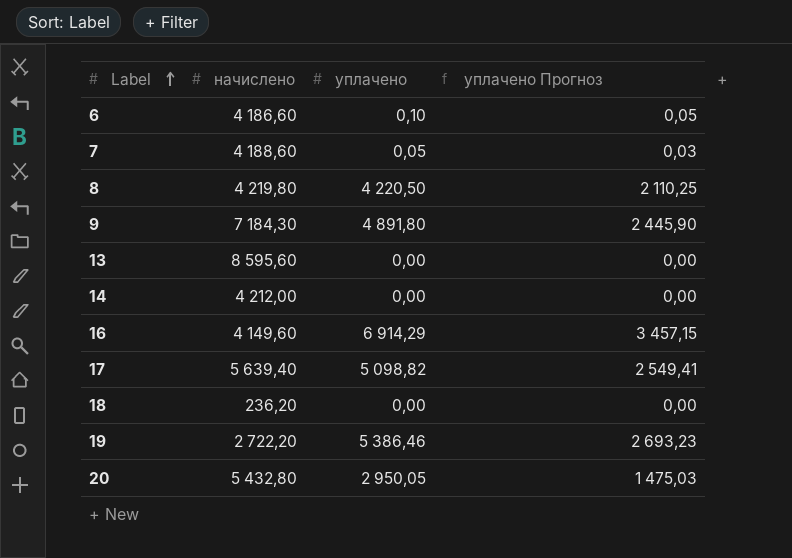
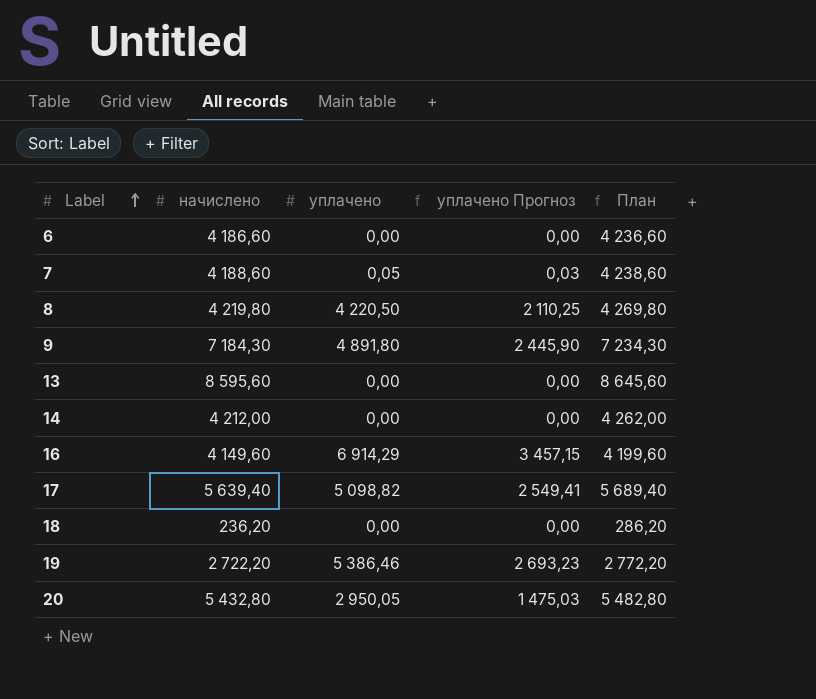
column План | formula: none -> [начислено] + 50
6 | уплачено: 0,10 -> 0,00
6 | уплачено Прогноз: 0,05 -> 0,00

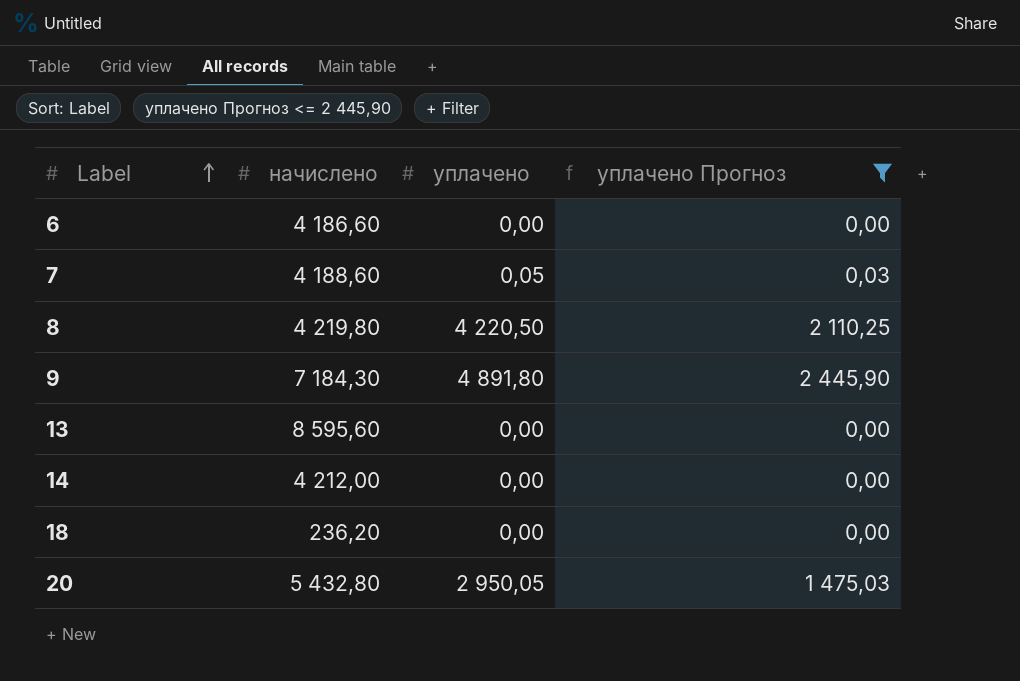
filter: none -> уплачено Прогноз <= 2 445,90
column План | formula: [начислено] + 50 -> none

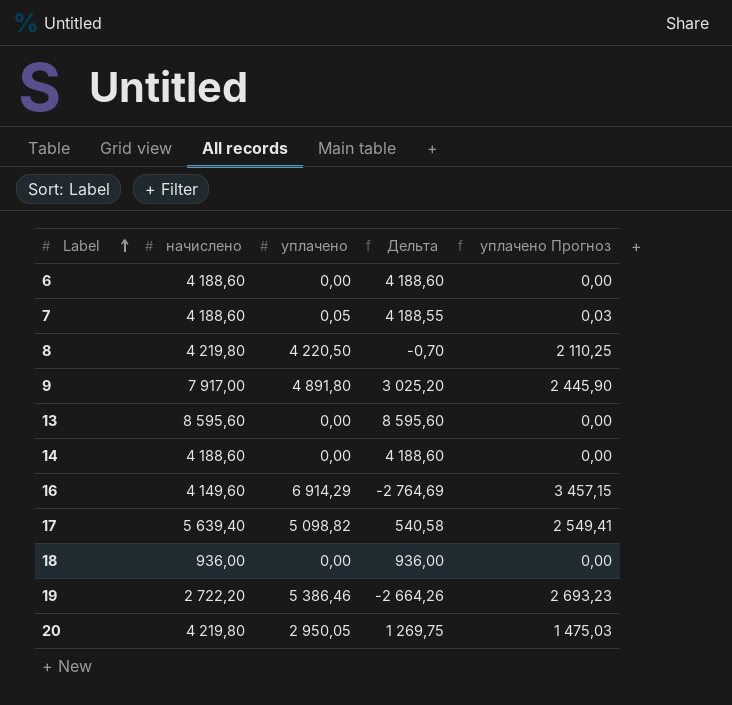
filter: уплачено Прогноз <= 2 445,90 -> none
column Дельта | formula: none -> [начислено] - [уплачено]
6 | начислено: 4 186,60 -> 4 188,60
9 | начислено: 7 184,30 -> 7 917,00
14 | начислено: 4 212,00 -> 4 188,60
18 | начислено: 236,20 -> 936,00
20 | начислено: 5 432,80 -> 4 219,80

